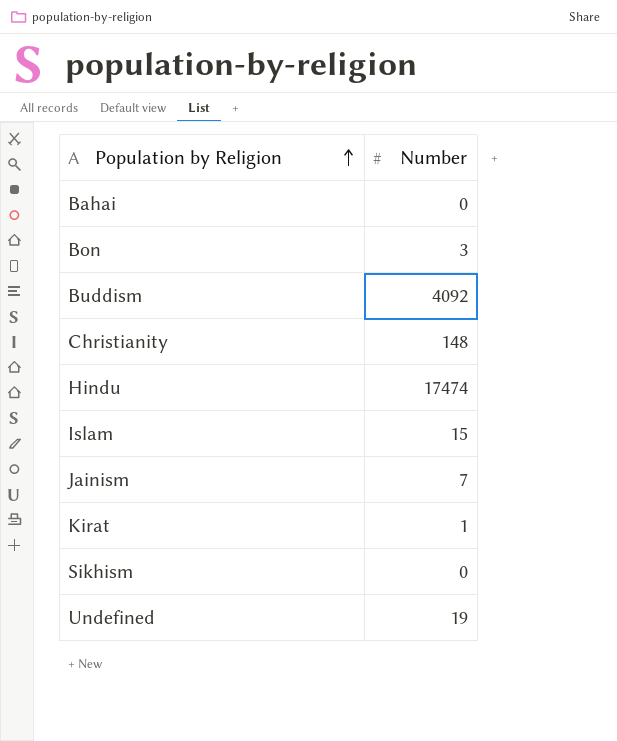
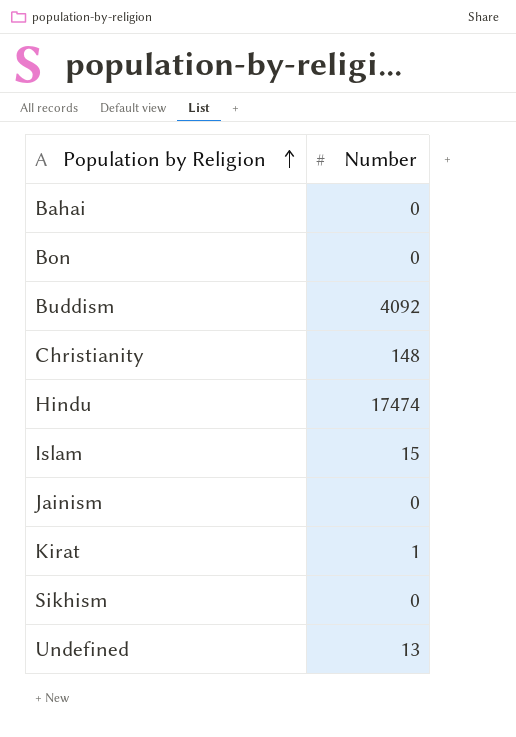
Bon | Number: 3 -> 0
Jainism | Number: 7 -> 0
Undefined | Number: 19 -> 13

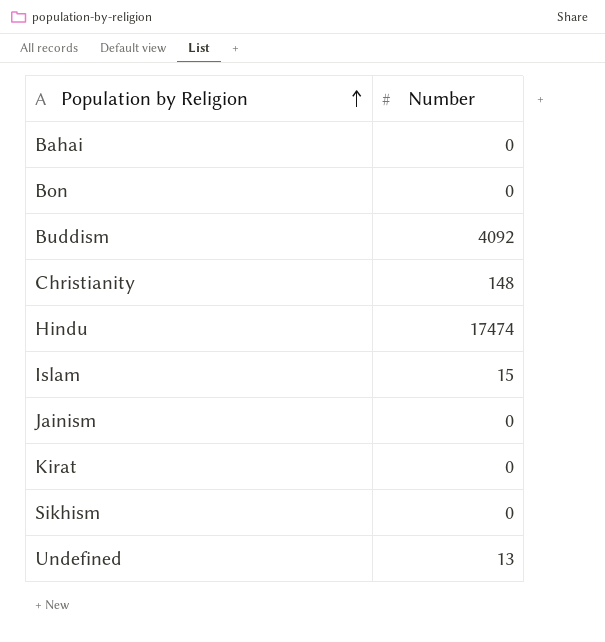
Kirat | Number: 1 -> 0

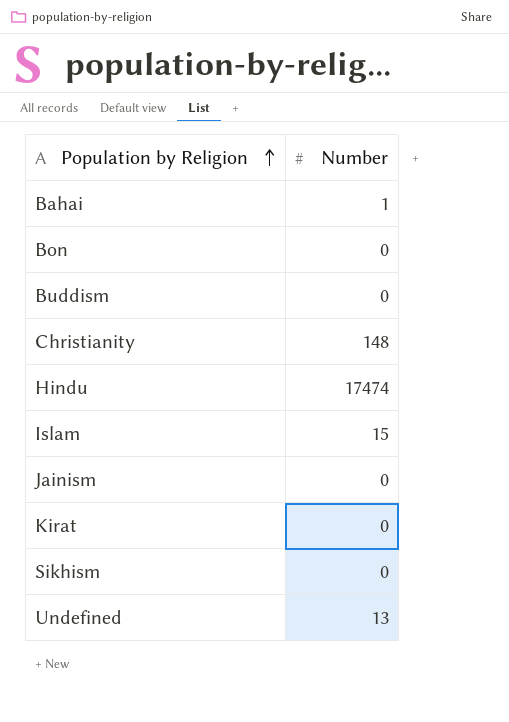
Bahai | Number: 0 -> 1
Buddism | Number: 4092 -> 0

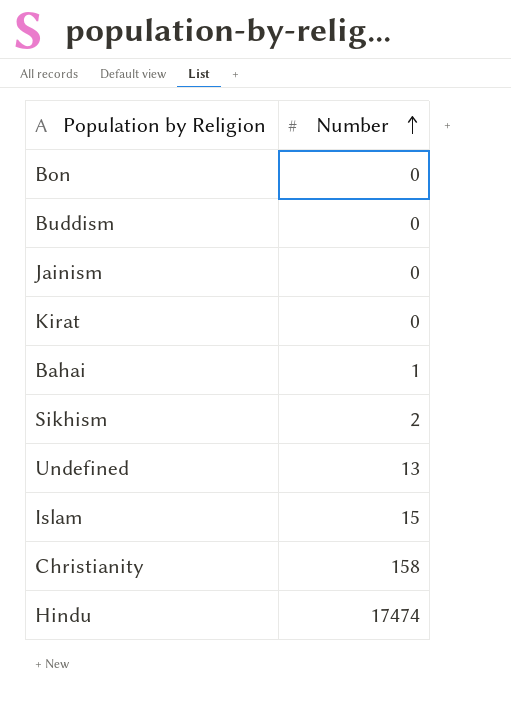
row order: Population by Religion ascending -> Number ascending
Sikhism | Number: 0 -> 2
Christianity | Number: 148 -> 158

